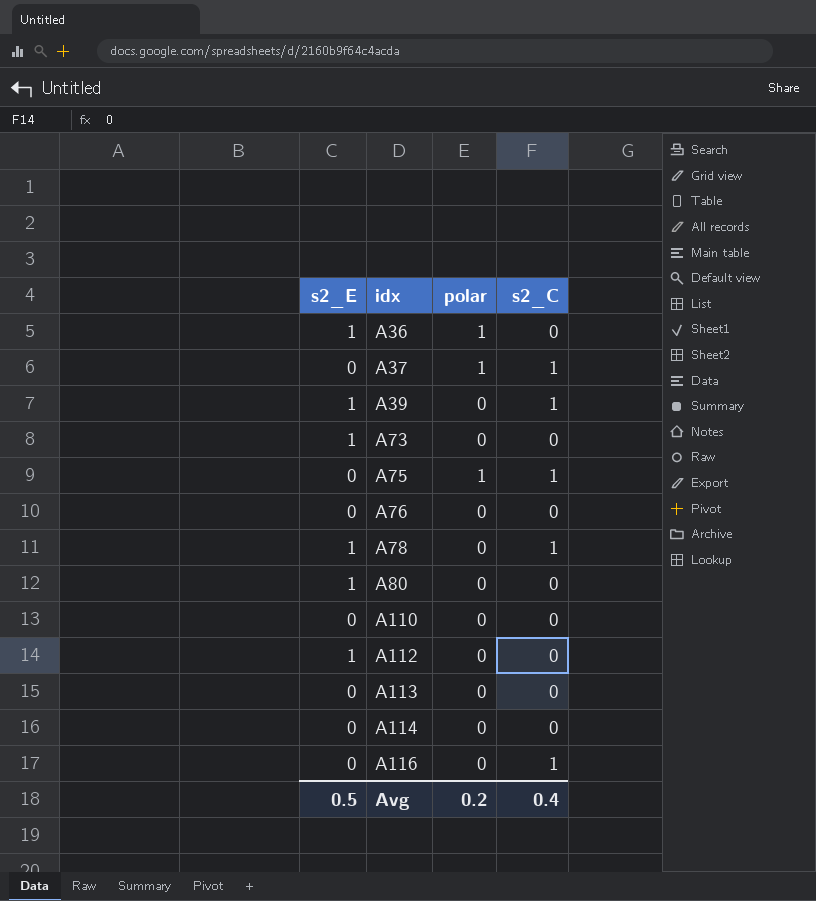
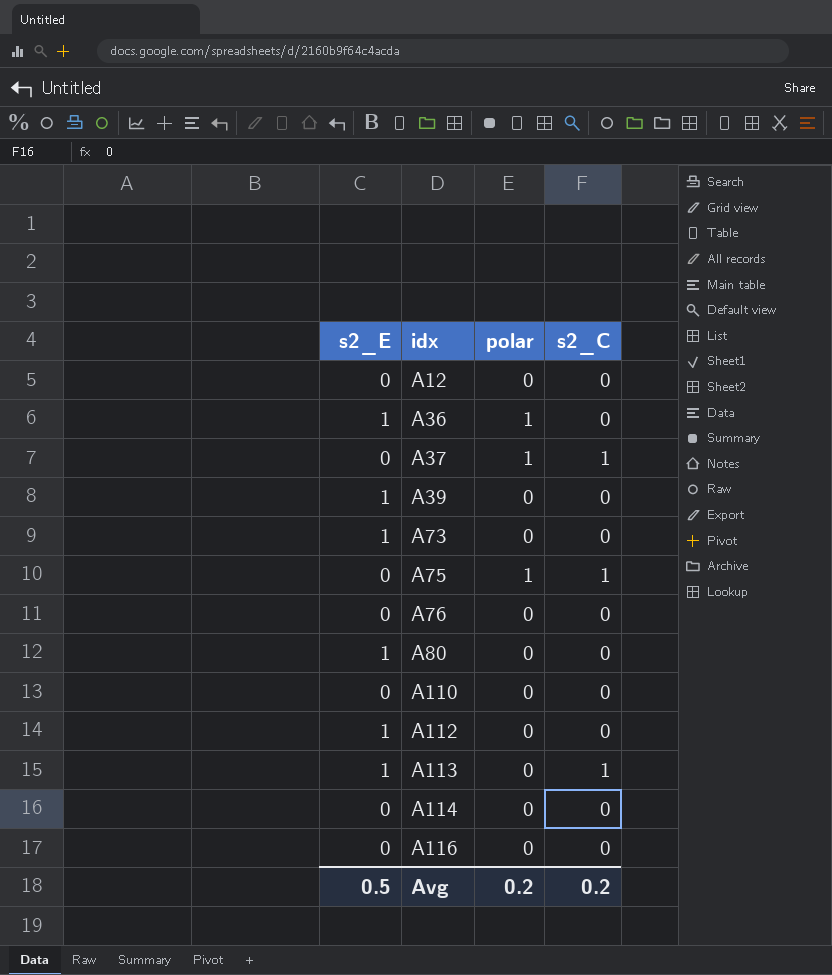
row A78: 1 | 0 | 1 -> none
row A12: none -> 0 | 0 | 0
A39 | s2_C: 1 -> 0
A113 | s2_E: 0 -> 1
A113 | s2_C: 0 -> 1
A116 | s2_C: 1 -> 0
Avg | s2_C: 0.4 -> 0.2

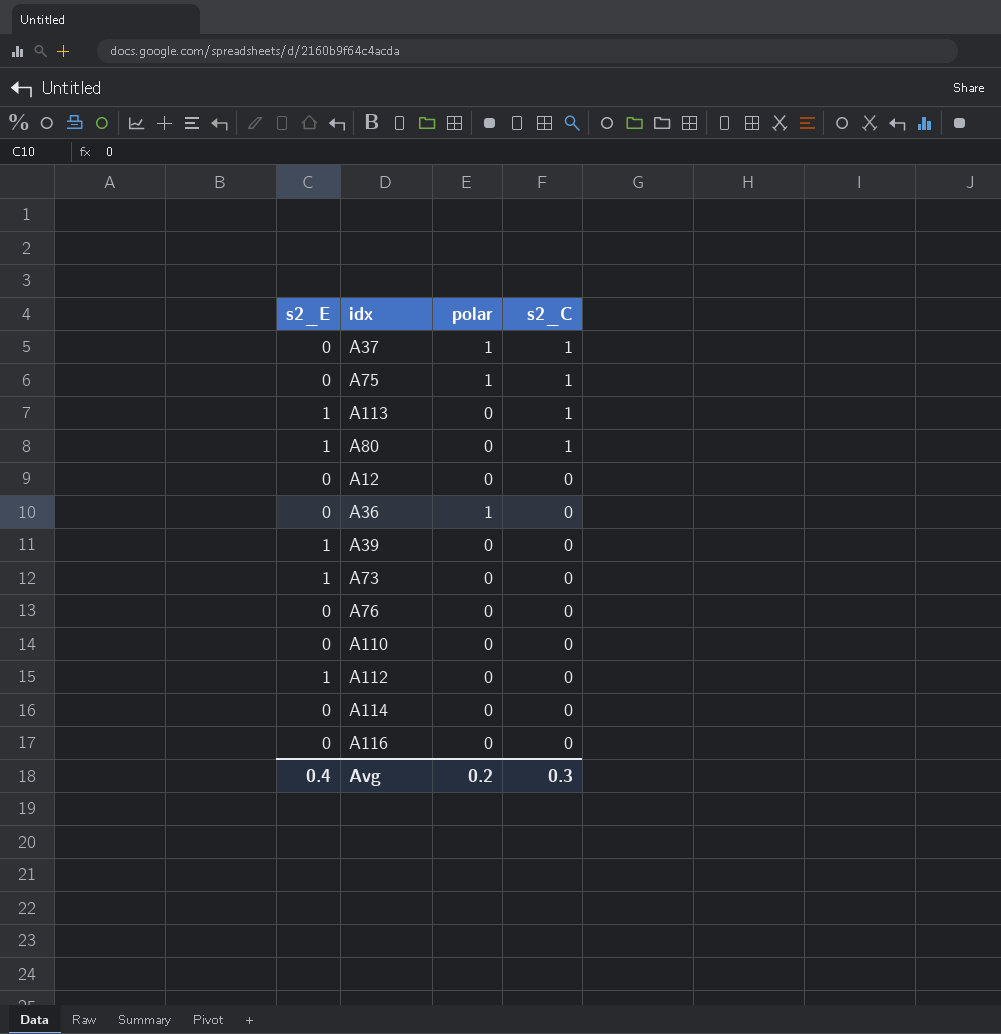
row order: idx ascending -> s2_C descending
A80 | s2_C: 0 -> 1
A36 | s2_E: 1 -> 0
Avg | s2_E: 0.5 -> 0.4
Avg | s2_C: 0.2 -> 0.3

